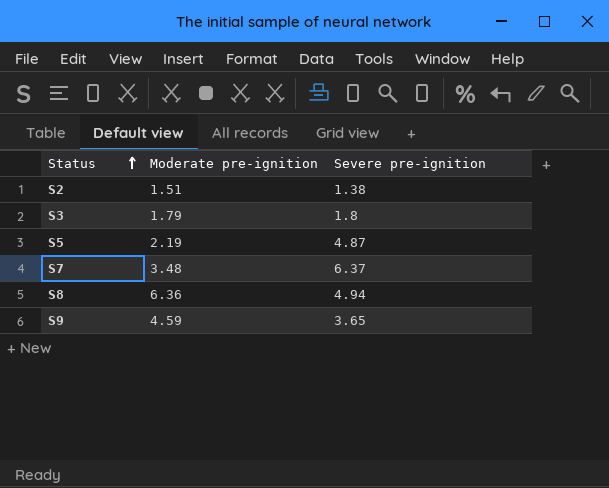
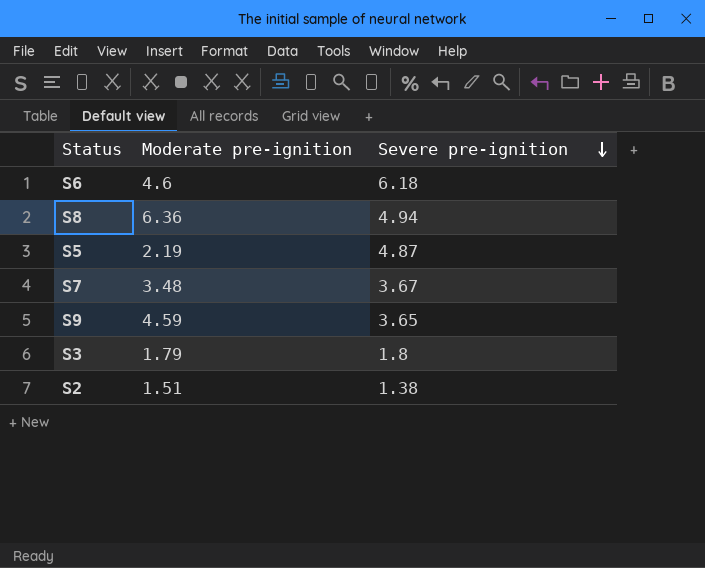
row order: Status ascending -> Severe pre-ignition descending
row S6: none -> 4.6 | 6.18
S7 | Severe pre-ignition: 6.37 -> 3.67

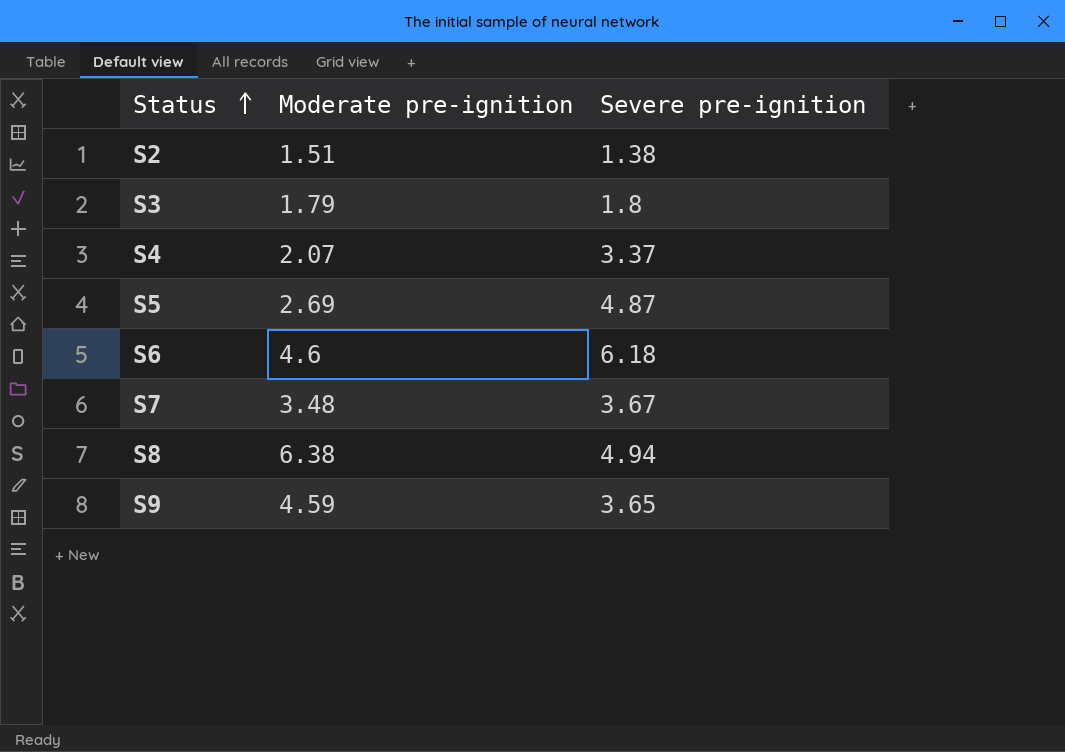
row order: Severe pre-ignition descending -> Status ascending
row S4: none -> 2.07 | 3.37
S5 | Moderate pre-ignition: 2.19 -> 2.69
S8 | Moderate pre-ignition: 6.36 -> 6.38

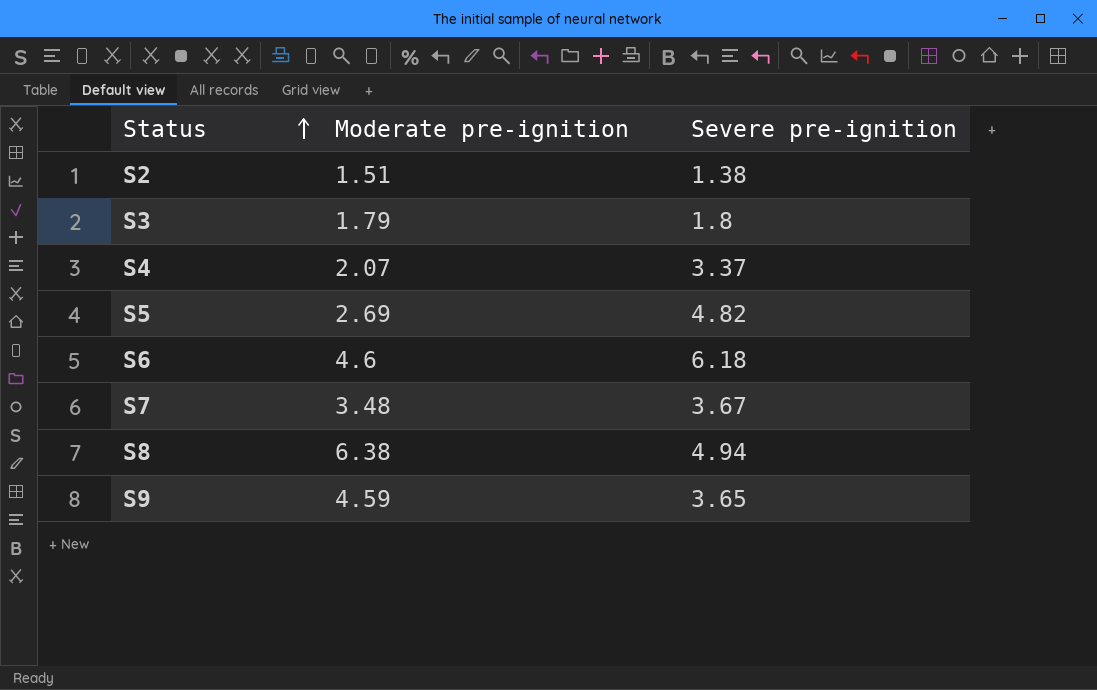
S5 | Severe pre-ignition: 4.87 -> 4.82

